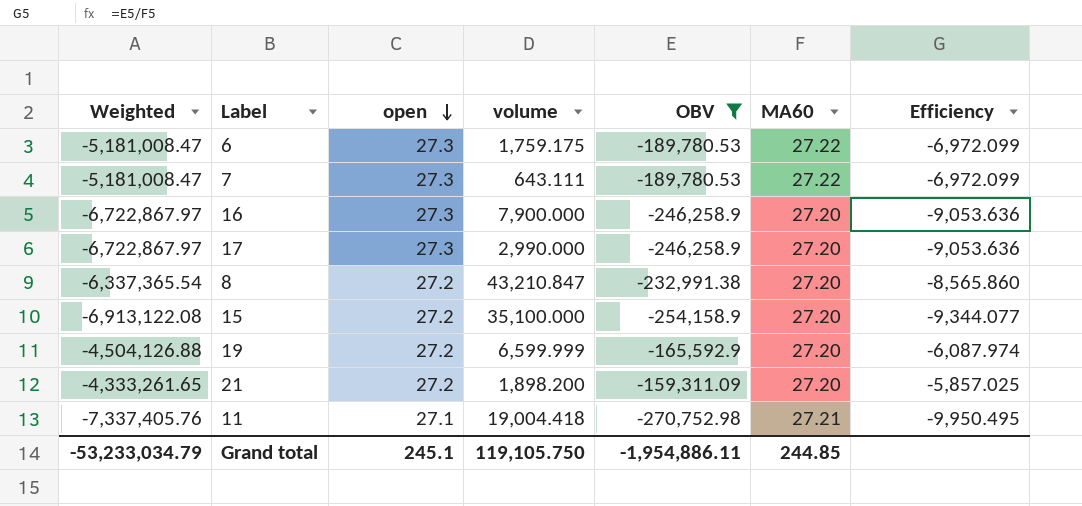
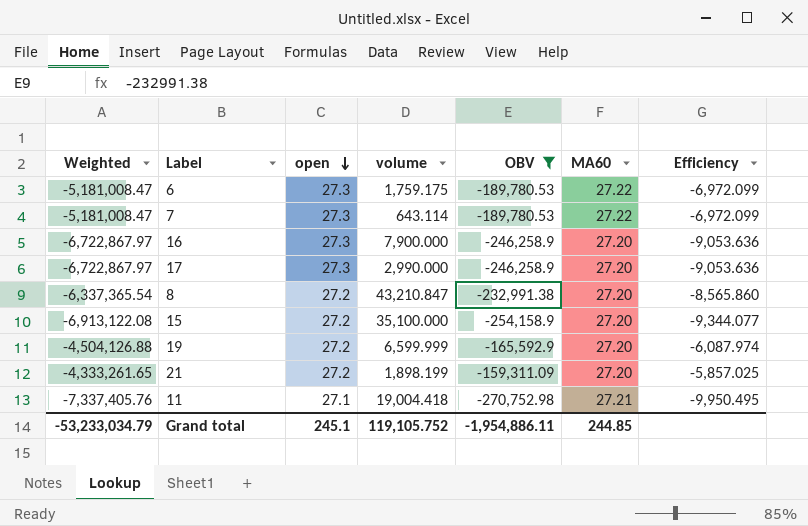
7 | volume: 643.111 -> 643.114
21 | volume: 1,898.200 -> 1,898.199
Grand total | volume: 119,105.750 -> 119,105.752

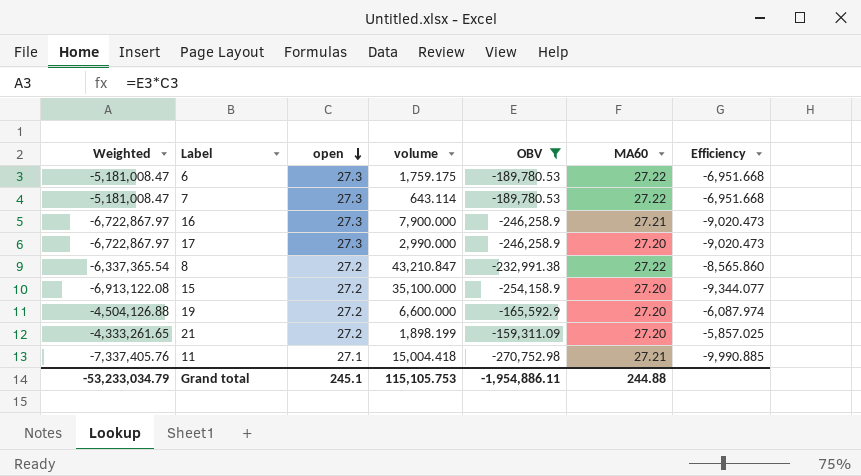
column Efficiency | formula: [OBV] / [MA60] -> [OBV] / [open]
16 | MA60: 27.20 -> 27.21
8 | MA60: 27.20 -> 27.22
19 | volume: 6,599.999 -> 6,600.000
11 | volume: 19,004.418 -> 15,004.418
Grand total | volume: 119,105.752 -> 115,105.753
Grand total | MA60: 244.85 -> 244.88

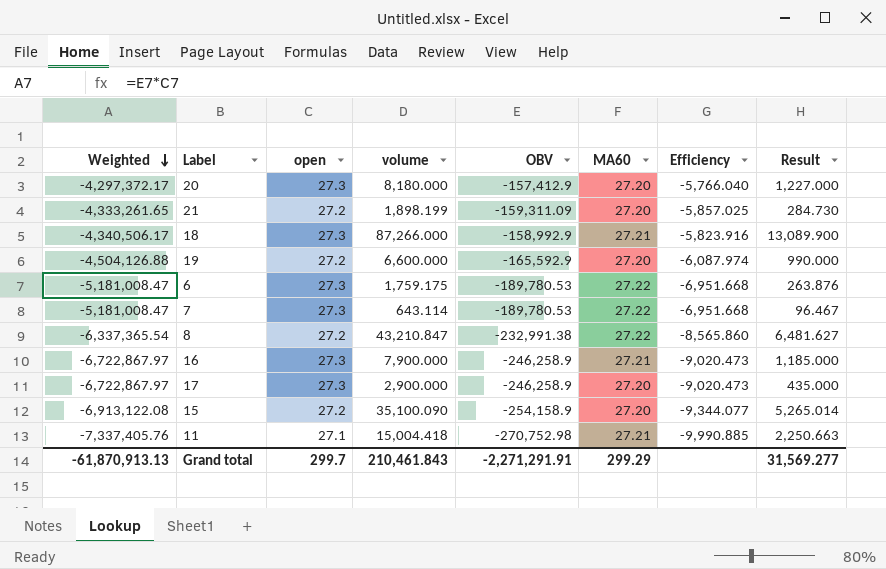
filter: OBV <= -159,311.09 -> none
row order: open descending -> Weighted descending
column Result | formula: none -> [volume] * 0.15
17 | volume: 2,990.000 -> 2,900.000
15 | volume: 35,100.000 -> 35,100.090
Grand total | Weighted: -53,233,034.79 -> -61,870,913.13
Grand total | open: 245.1 -> 299.7
Grand total | volume: 115,105.753 -> 210,461.843
Grand total | OBV: -1,954,886.11 -> -2,271,291.91
Grand total | MA60: 244.88 -> 299.29

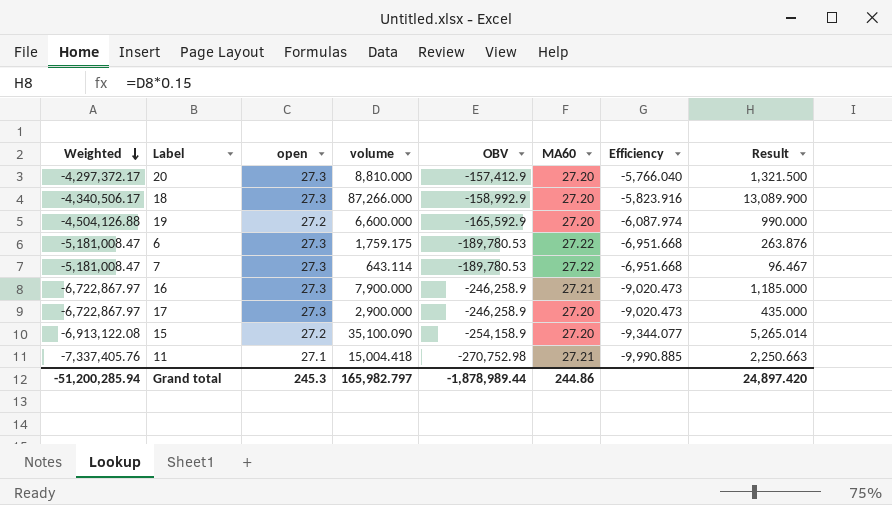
row 21: -4,333,261.65 | 27.2 | 1,898.199 | -159,311.09 | 27.20 | -5,857.025 | 284.730 -> none
row 8: -6,337,365.54 | 27.2 | 43,210.847 | -232,991.38 | 27.22 | -8,565.860 | 6,481.627 -> none
20 | volume: 8,180.000 -> 8,810.000
20 | Result: 1,227.000 -> 1,321.500
18 | MA60: 27.21 -> 27.20
Grand total | Weighted: -61,870,913.13 -> -51,200,285.94
Grand total | open: 299.7 -> 245.3
Grand total | volume: 210,461.843 -> 165,982.797
Grand total | OBV: -2,271,291.91 -> -1,878,989.44
Grand total | MA60: 299.29 -> 244.86
Grand total | Result: 31,569.277 -> 24,897.420

